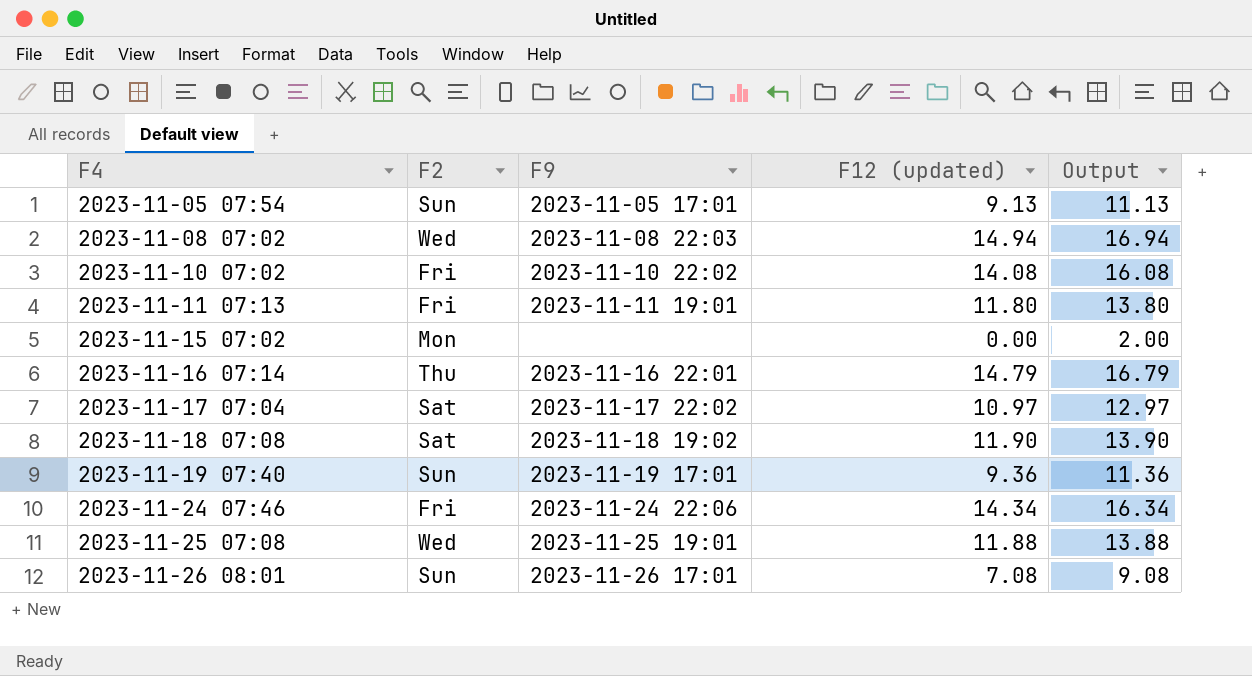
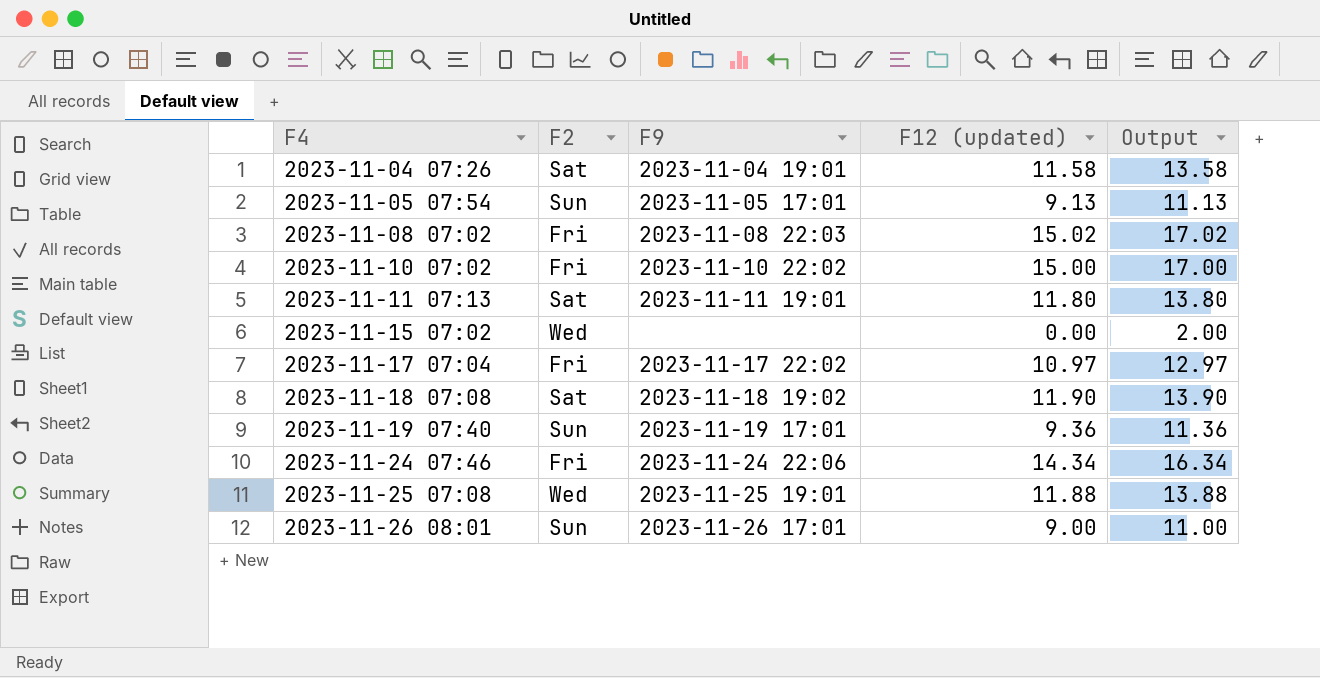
row 2023-11-16 07:14: Thu | 2023-11-16 22:01 | 14.79 | 16.79 -> none
row 2023-11-04 07:26: none -> Sat | 2023-11-04 19:01 | 11.58 | 13.58
2023-11-08 07:02 | F2: Wed -> Fri
2023-11-08 07:02 | F12 (updated): 14.94 -> 15.02
2023-11-08 07:02 | Output: 16.94 -> 17.02
2023-11-10 07:02 | F12 (updated): 14.08 -> 15.00
2023-11-10 07:02 | Output: 16.08 -> 17.00
2023-11-11 07:13 | F2: Fri -> Sat
2023-11-15 07:02 | F2: Mon -> Wed
2023-11-17 07:04 | F2: Sat -> Fri
2023-11-26 08:01 | F12 (updated): 7.08 -> 9.00
2023-11-26 08:01 | Output: 9.08 -> 11.00

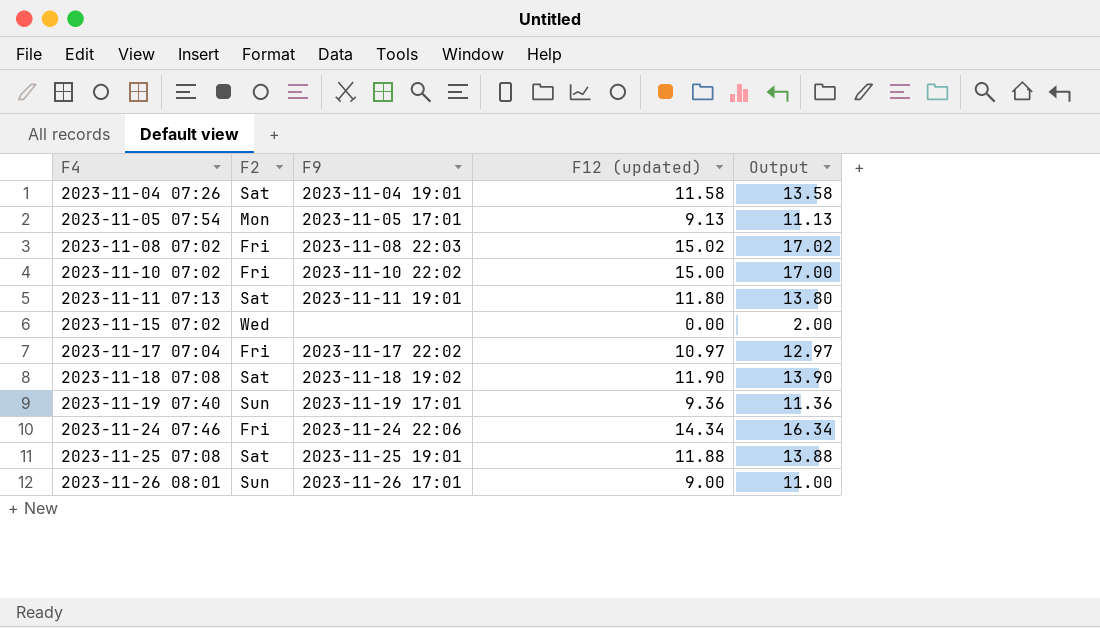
2023-11-05 07:54 | F2: Sun -> Mon
2023-11-25 07:08 | F2: Wed -> Sat

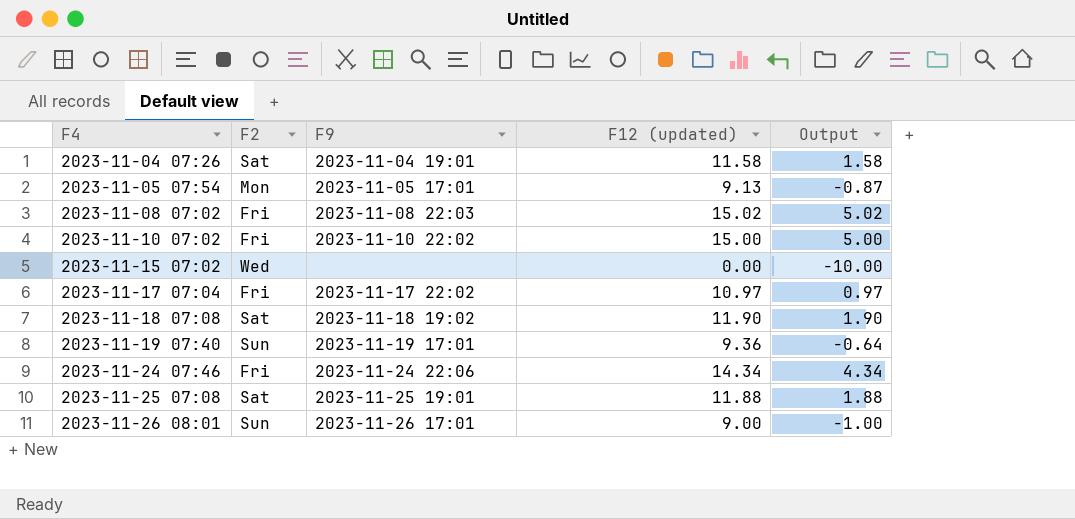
column Output | formula: [F12 (updated)] + 2 -> [F12 (updated)] - 10
row 2023-11-11 07:13: Sat | 2023-11-11 19:01 | 11.80 | 13.80 -> none

